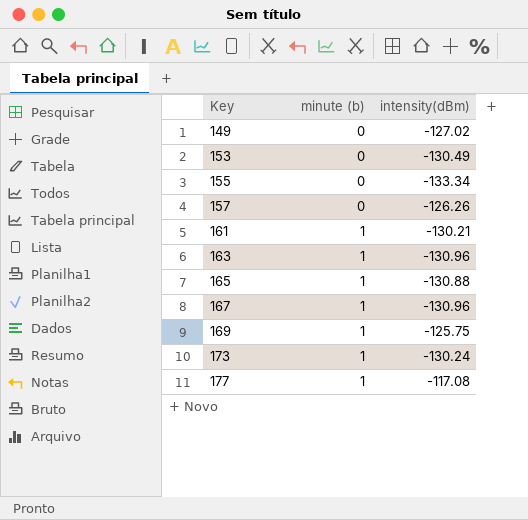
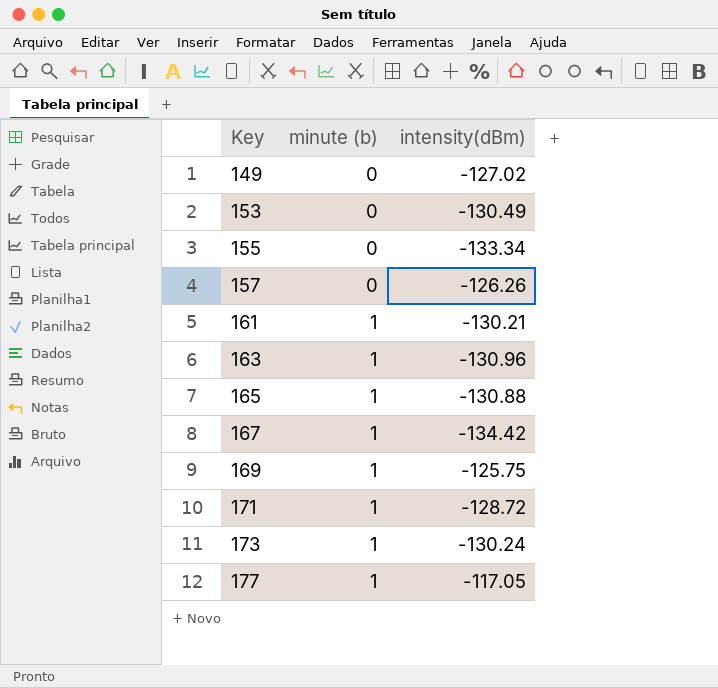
167 | intensity(dBm): -130.96 -> -134.42
row 171: none -> 1 | -128.72
177 | intensity(dBm): -117.08 -> -117.05

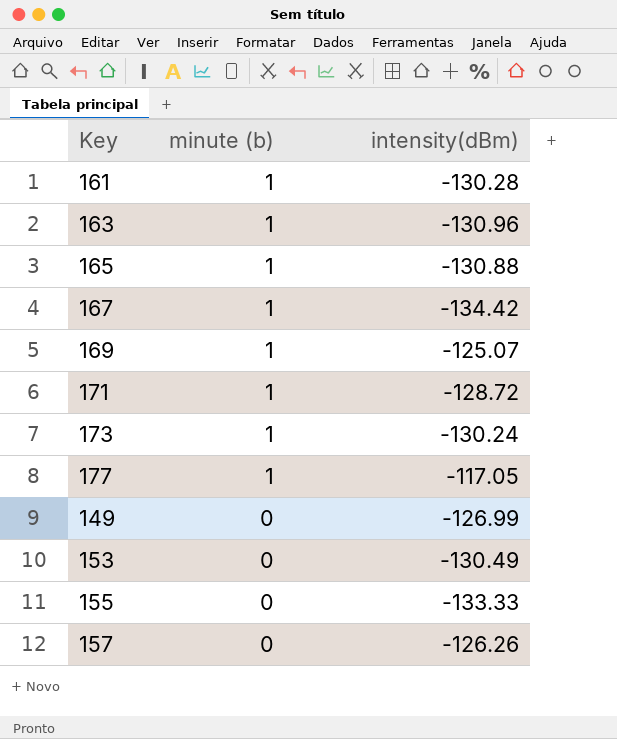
row order: Key ascending -> minute (b) descending
161 | intensity(dBm): -130.21 -> -130.28
169 | intensity(dBm): -125.75 -> -125.07
149 | intensity(dBm): -127.02 -> -126.99
155 | intensity(dBm): -133.34 -> -133.33

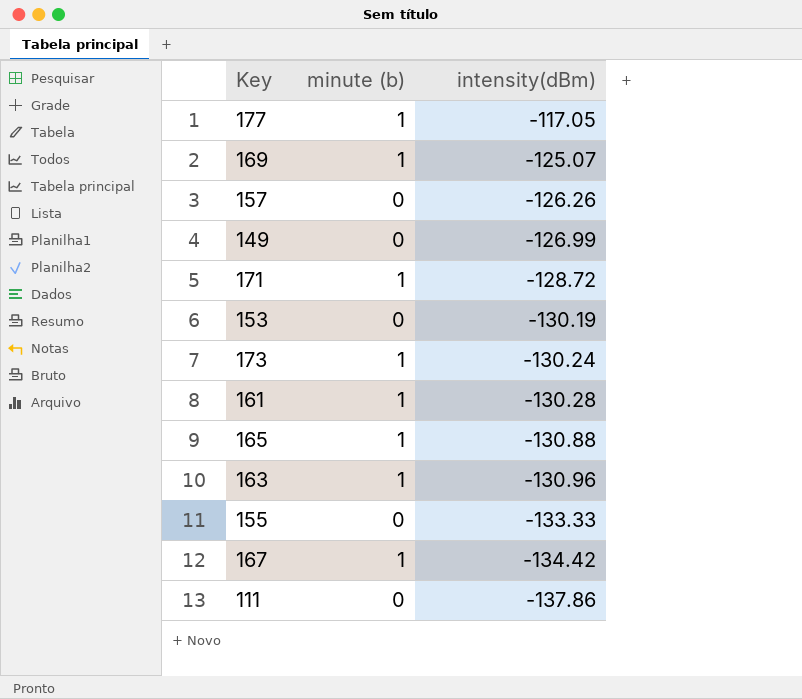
row order: minute (b) descending -> intensity(dBm) descending
153 | intensity(dBm): -130.49 -> -130.19
row 111: none -> 0 | -137.86

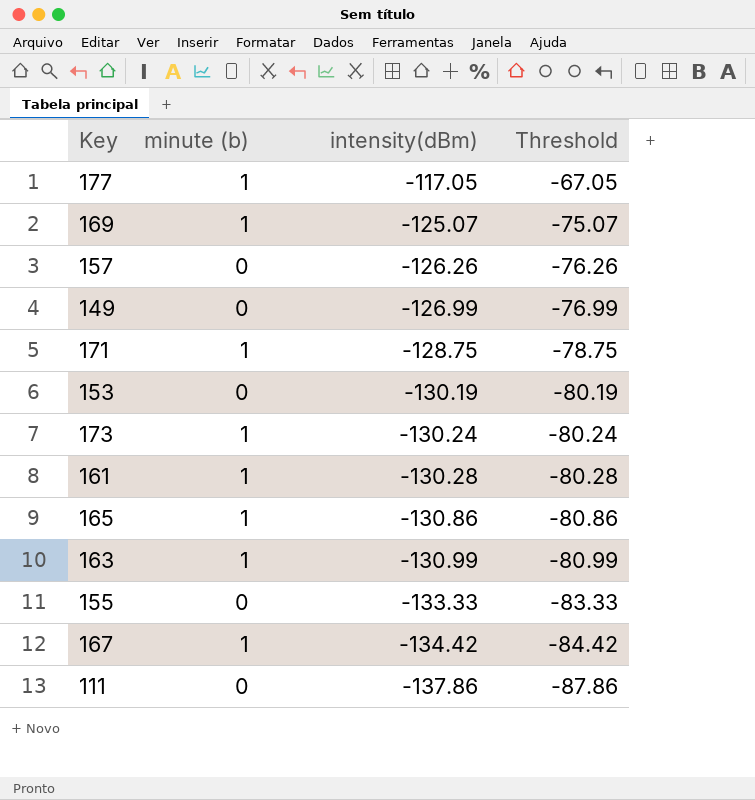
column Threshold | formula: none -> [intensity(dBm)] + 50
171 | intensity(dBm): -128.72 -> -128.75
165 | intensity(dBm): -130.88 -> -130.86
163 | intensity(dBm): -130.96 -> -130.99

